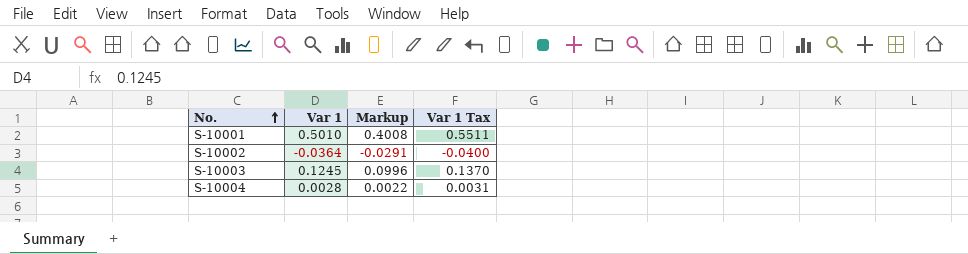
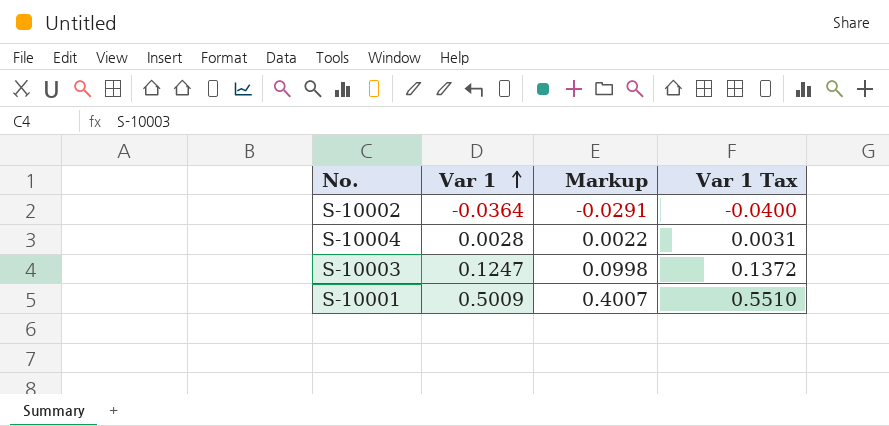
row order: No. ascending -> Var 1 ascending
S-10003 | Var 1: 0.1245 -> 0.1247
S-10003 | Markup: 0.0996 -> 0.0998
S-10003 | Var 1 Tax: 0.1370 -> 0.1372
S-10001 | Var 1: 0.5010 -> 0.5009
S-10001 | Markup: 0.4008 -> 0.4007
S-10001 | Var 1 Tax: 0.5511 -> 0.5510

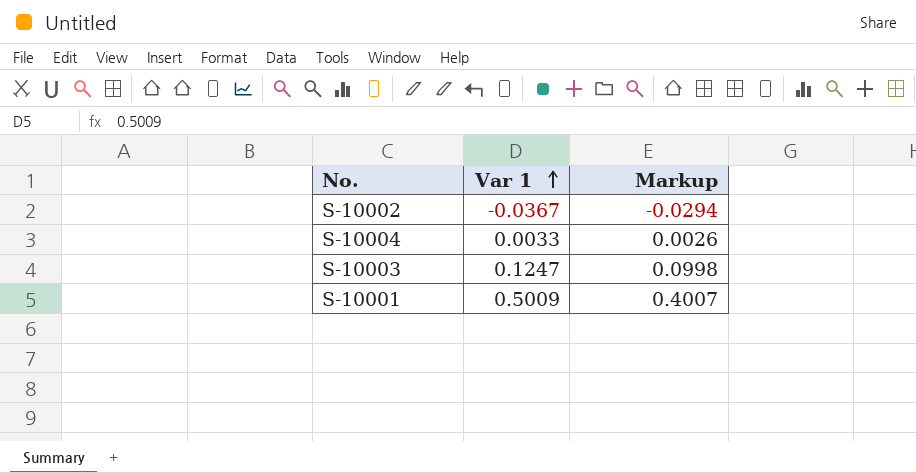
column Var 1 Tax | formula: [Var 1] * 1.1 -> none
S-10002 | Var 1: -0.0364 -> -0.0367
S-10002 | Markup: -0.0291 -> -0.0294
S-10004 | Var 1: 0.0028 -> 0.0033
S-10004 | Markup: 0.0022 -> 0.0026

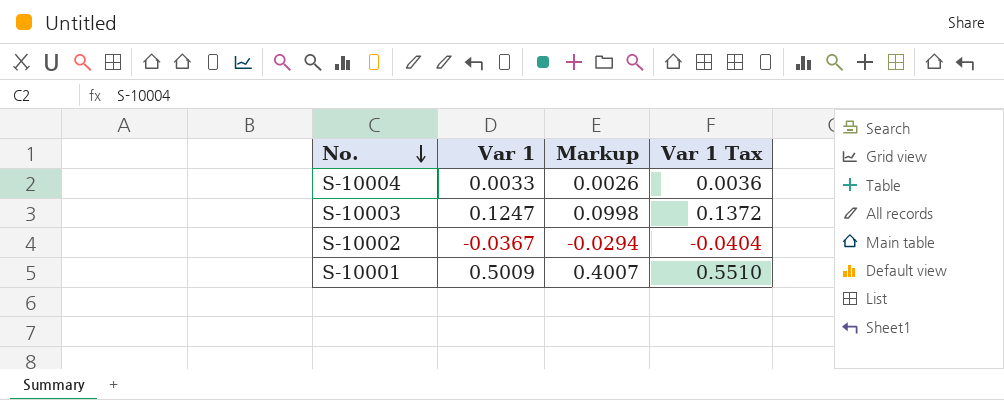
row order: Var 1 ascending -> No. descending
column Var 1 Tax | formula: none -> [Var 1] * 1.1

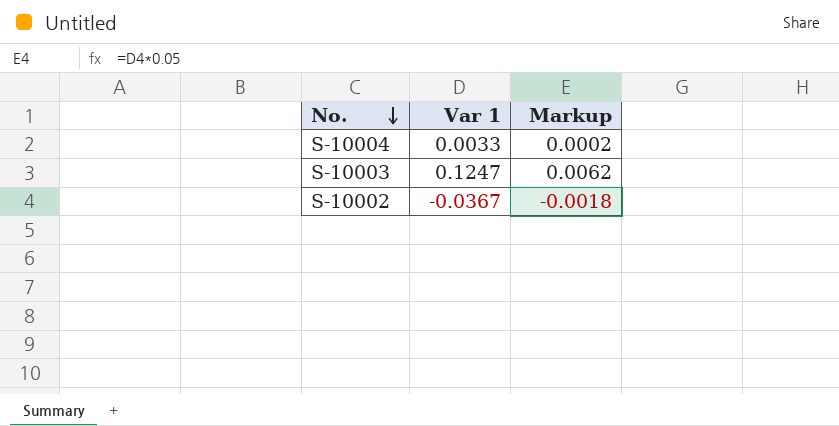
column Var 1 Tax | formula: [Var 1] * 1.1 -> none
column Markup | formula: [Var 1] * 0.8 -> [Var 1] * 0.05
row S-10001: 0.5009 | 0.4007 | 0.5510 -> none

